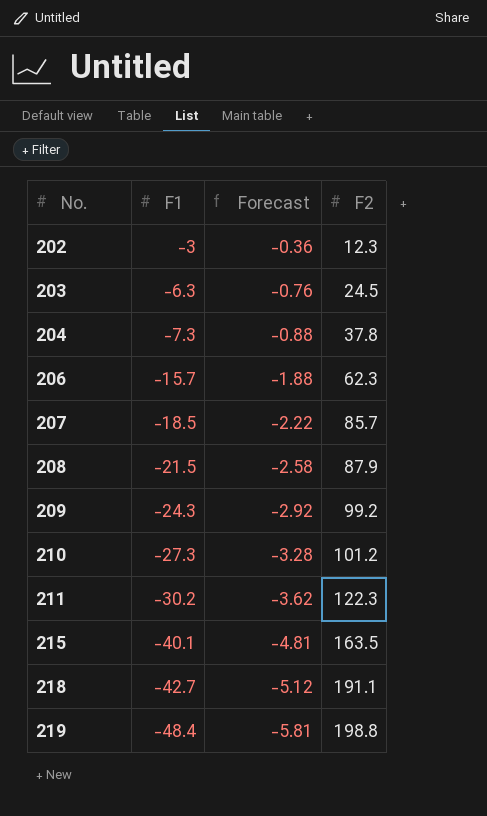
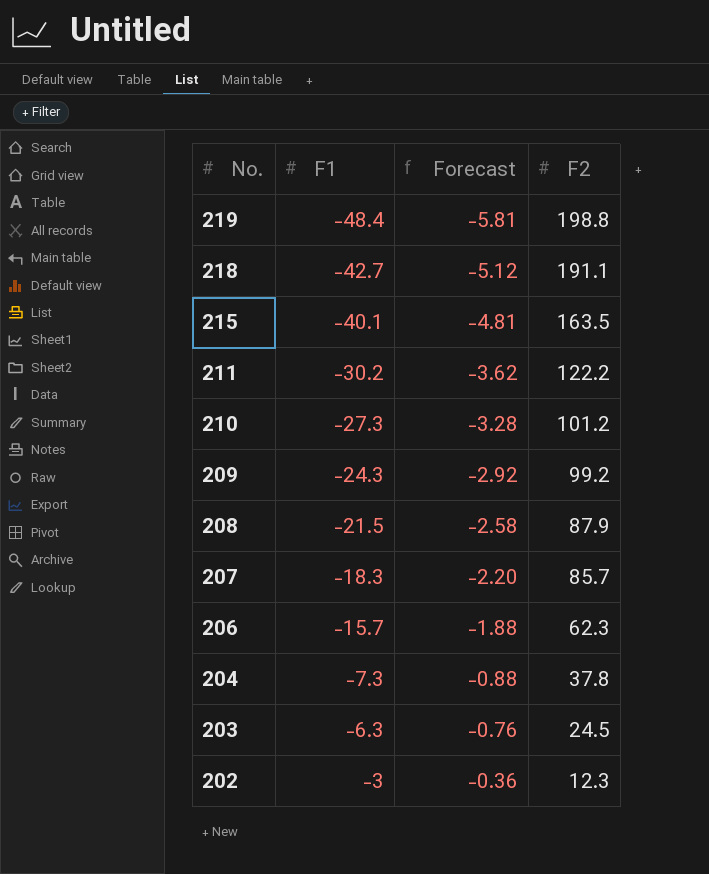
row order: No. ascending -> No. descending
211 | F2: 122.3 -> 122.2
207 | F1: -18.5 -> -18.3
207 | Forecast: -2.22 -> -2.20

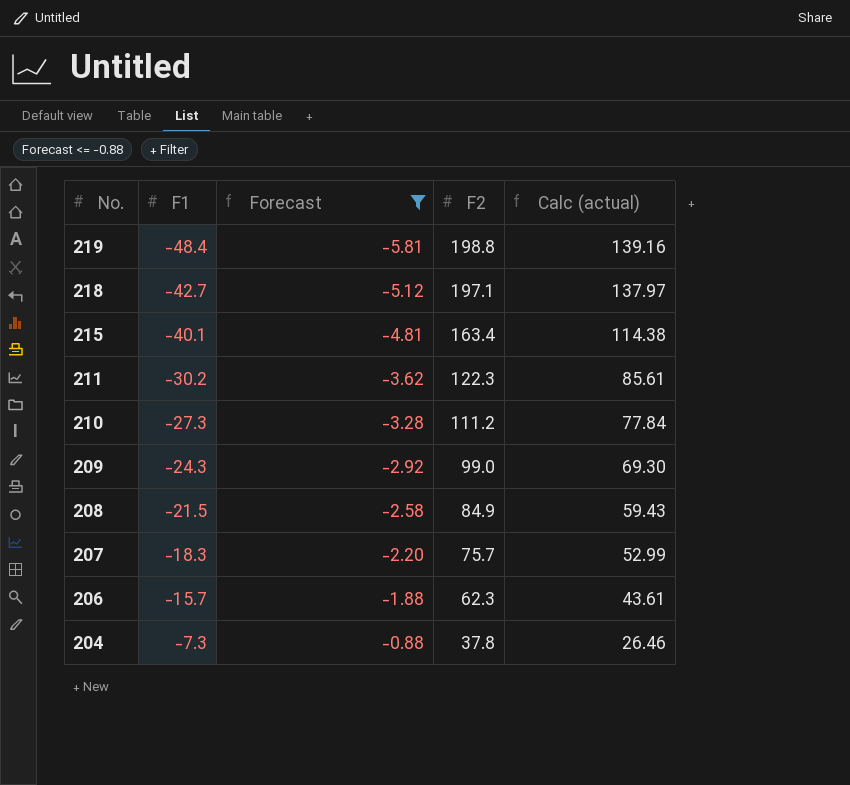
filter: none -> Forecast <= -0.88
column Calc (actual) | formula: none -> [F2] * 0.7
218 | F2: 191.1 -> 197.1
215 | F2: 163.5 -> 163.4
211 | F2: 122.2 -> 122.3
210 | F2: 101.2 -> 111.2
209 | F2: 99.2 -> 99.0
208 | F2: 87.9 -> 84.9
207 | F2: 85.7 -> 75.7

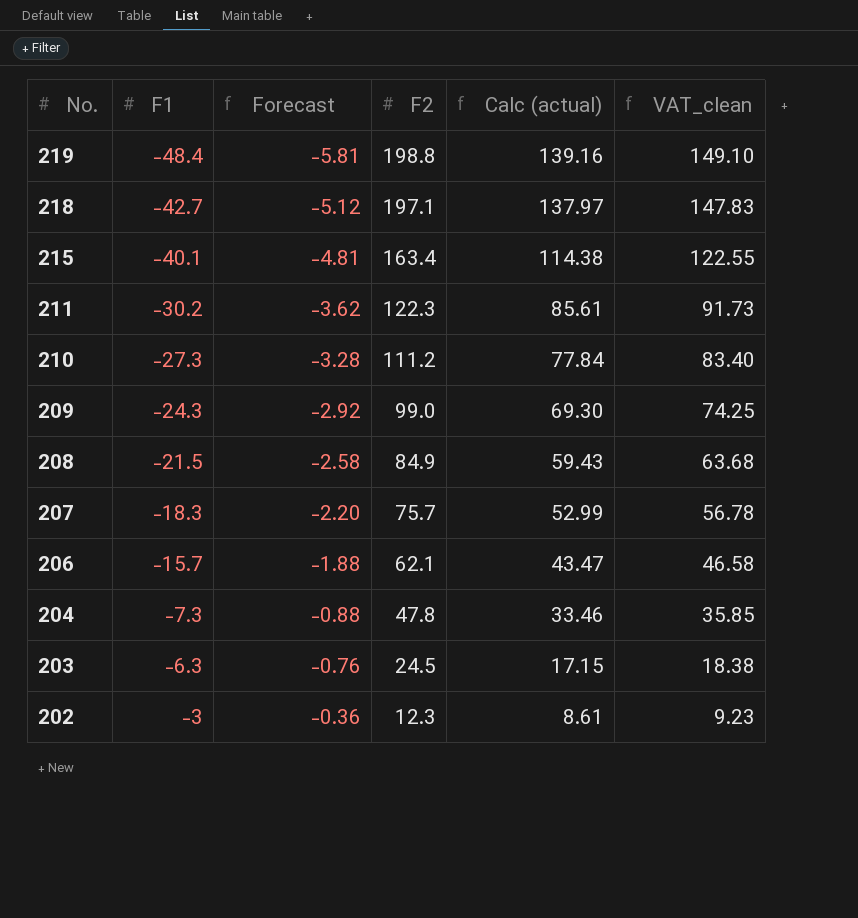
filter: Forecast <= -0.88 -> none
column VAT_clean | formula: none -> [F2] * 0.75
206 | F2: 62.3 -> 62.1
206 | Calc (actual): 43.61 -> 43.47
204 | F2: 37.8 -> 47.8
204 | Calc (actual): 26.46 -> 33.46

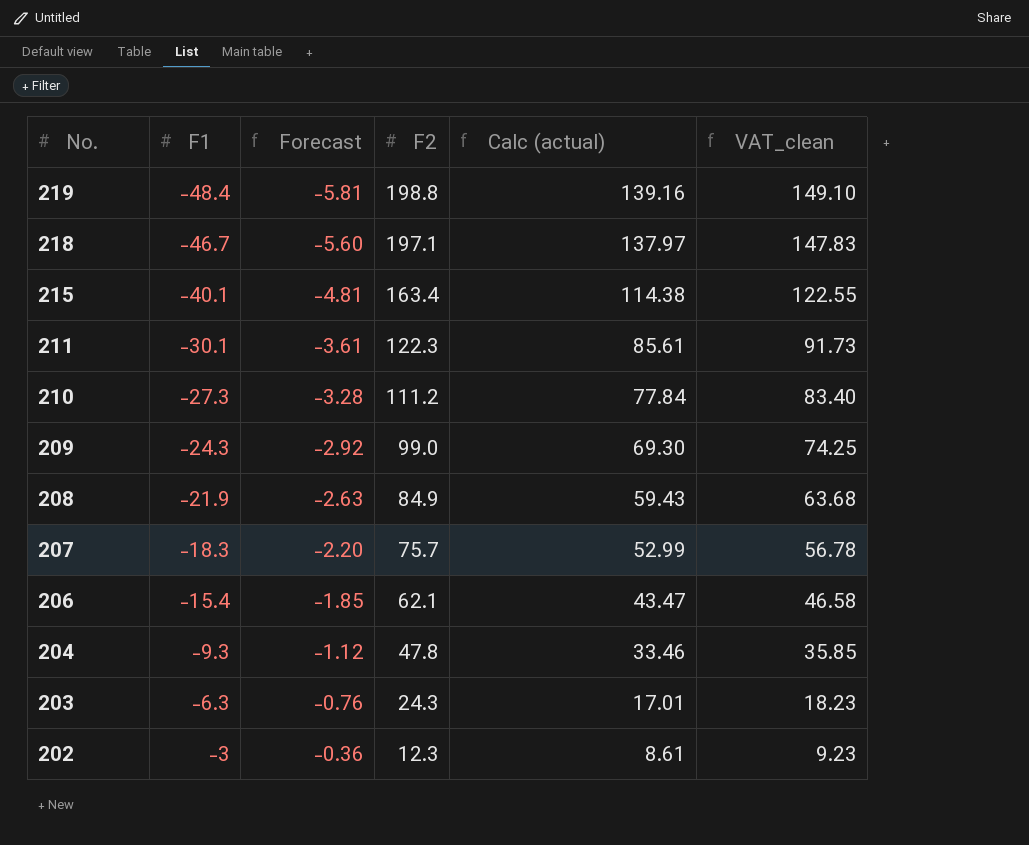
218 | F1: -42.7 -> -46.7
218 | Forecast: -5.12 -> -5.60
211 | F1: -30.2 -> -30.1
211 | Forecast: -3.62 -> -3.61
208 | F1: -21.5 -> -21.9
208 | Forecast: -2.58 -> -2.63
206 | F1: -15.7 -> -15.4
206 | Forecast: -1.88 -> -1.85
204 | F1: -7.3 -> -9.3
204 | Forecast: -0.88 -> -1.12
203 | F2: 24.5 -> 24.3
203 | Calc (actual): 17.15 -> 17.01
203 | VAT_clean: 18.38 -> 18.23

